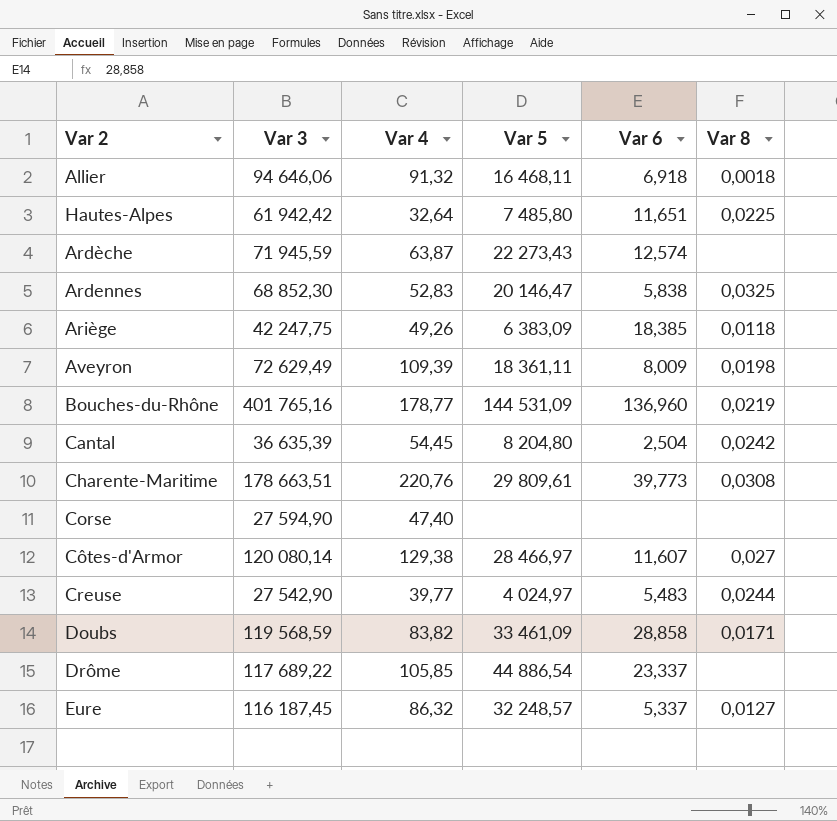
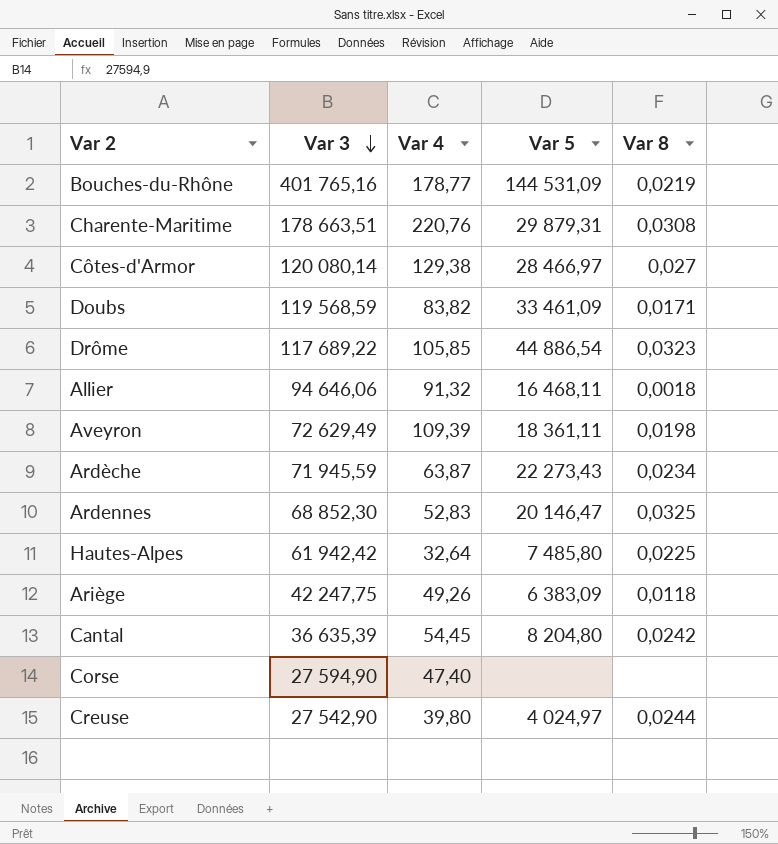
row order: none -> Var 3 descending
column Var 6 | position: 5 -> none
row Eure: 116 187,45 | 86,32 | 32 248,57 | 5,337 | 0,0127 -> none
Charente-Maritime | Var 5: 29 809,61 -> 29 879,31
Drôme | Var 8: none -> 0,0323
Ardèche | Var 8: none -> 0,0234
Creuse | Var 4: 39,77 -> 39,80

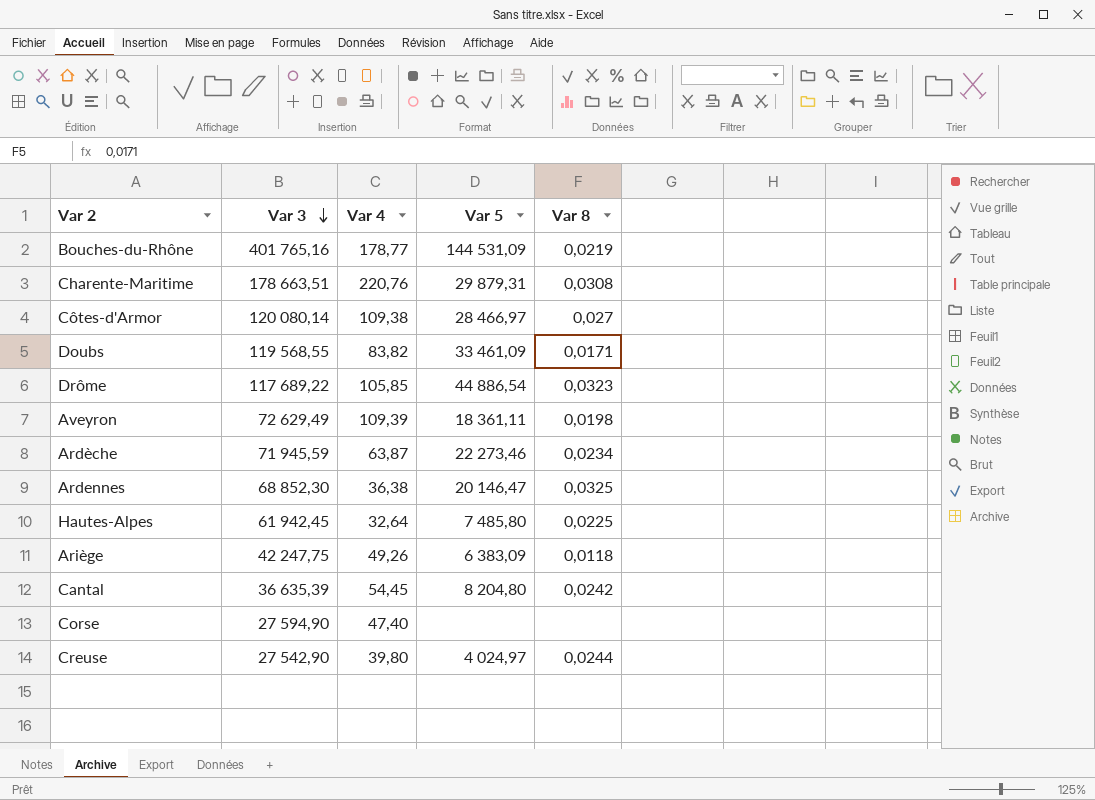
row Allier: 94 646,06 | 91,32 | 16 468,11 | 0,0018 -> none
Côtes-d'Armor | Var 4: 129,38 -> 109,38
Doubs | Var 3: 119 568,59 -> 119 568,55
Ardèche | Var 5: 22 273,43 -> 22 273,46
Ardennes | Var 4: 52,83 -> 36,38
Hautes-Alpes | Var 3: 61 942,42 -> 61 942,45

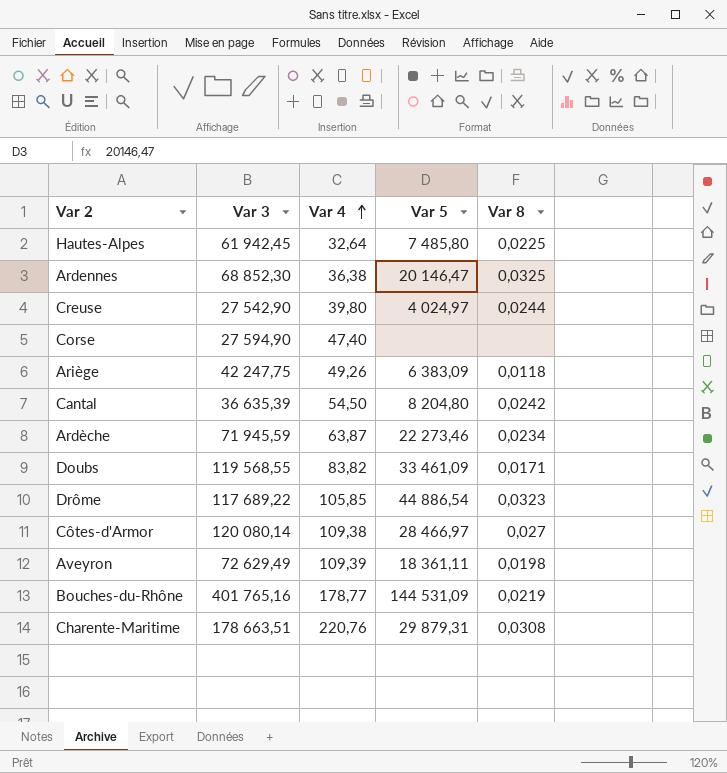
row order: Var 3 descending -> Var 4 ascending
Cantal | Var 4: 54,45 -> 54,50

